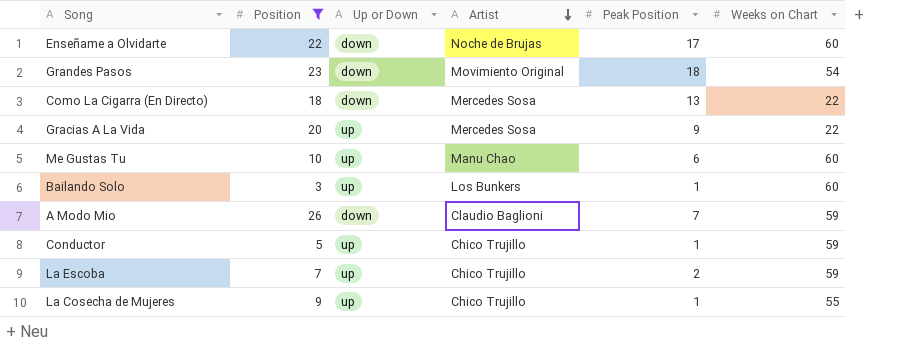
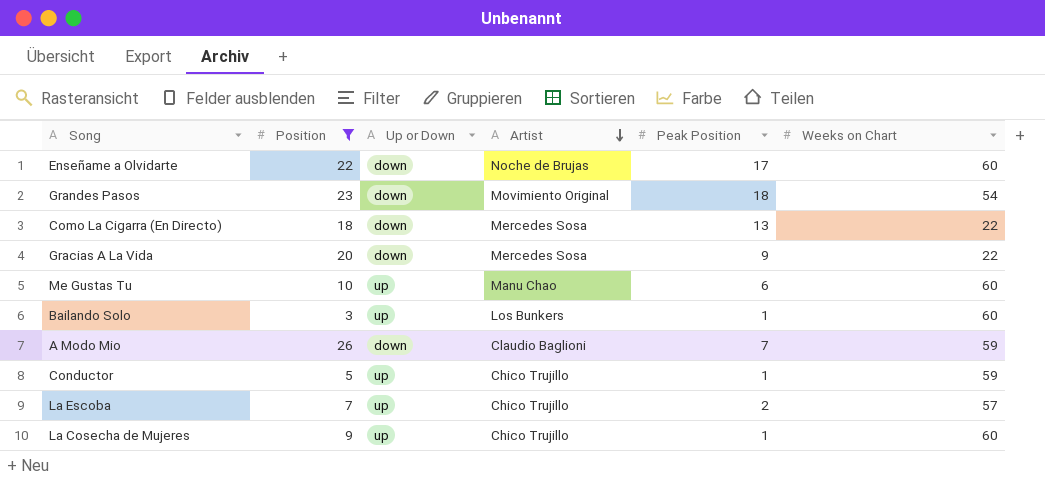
Gracias A La Vida | Up or Down: up -> down
La Escoba | Weeks on Chart: 59 -> 57
La Cosecha de Mujeres | Weeks on Chart: 55 -> 60

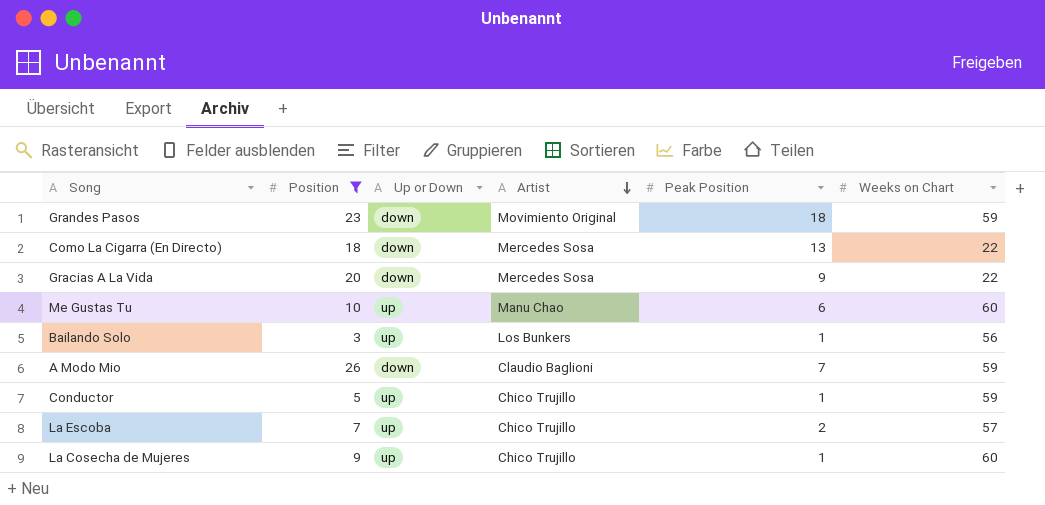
row Enseñame a Olvidarte: 22 | down | Noche de Brujas | 17 | 60 -> none
Grandes Pasos | Weeks on Chart: 54 -> 59
Bailando Solo | Weeks on Chart: 60 -> 56

